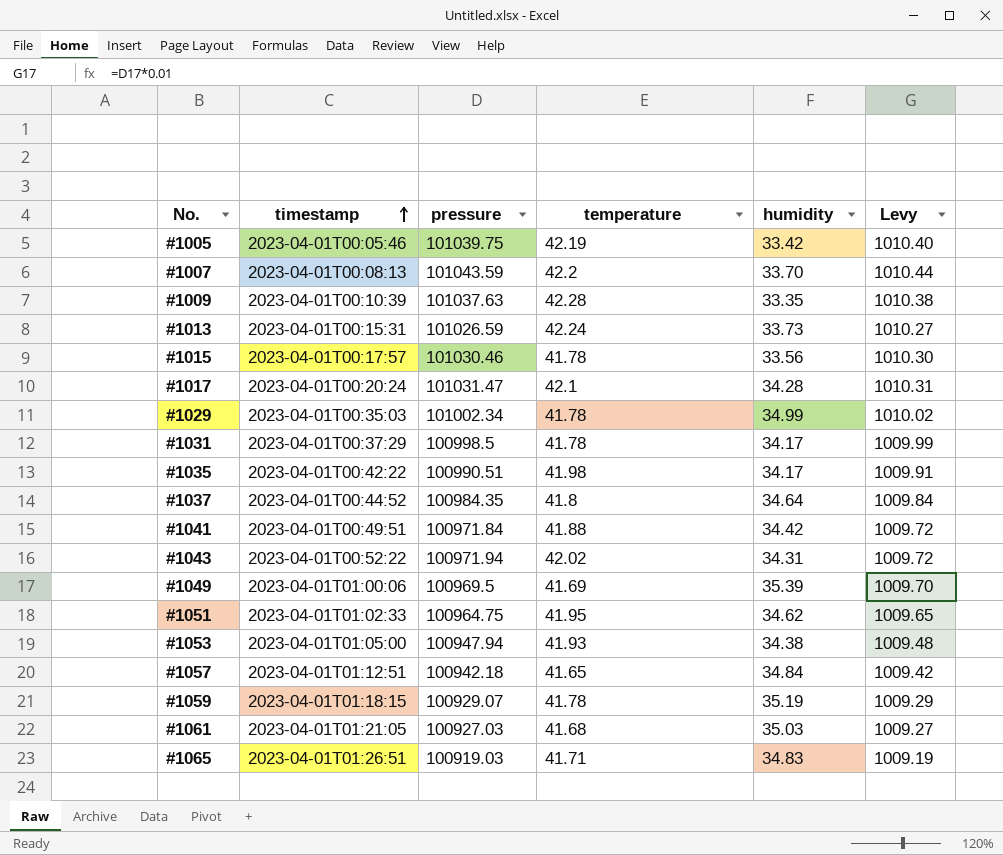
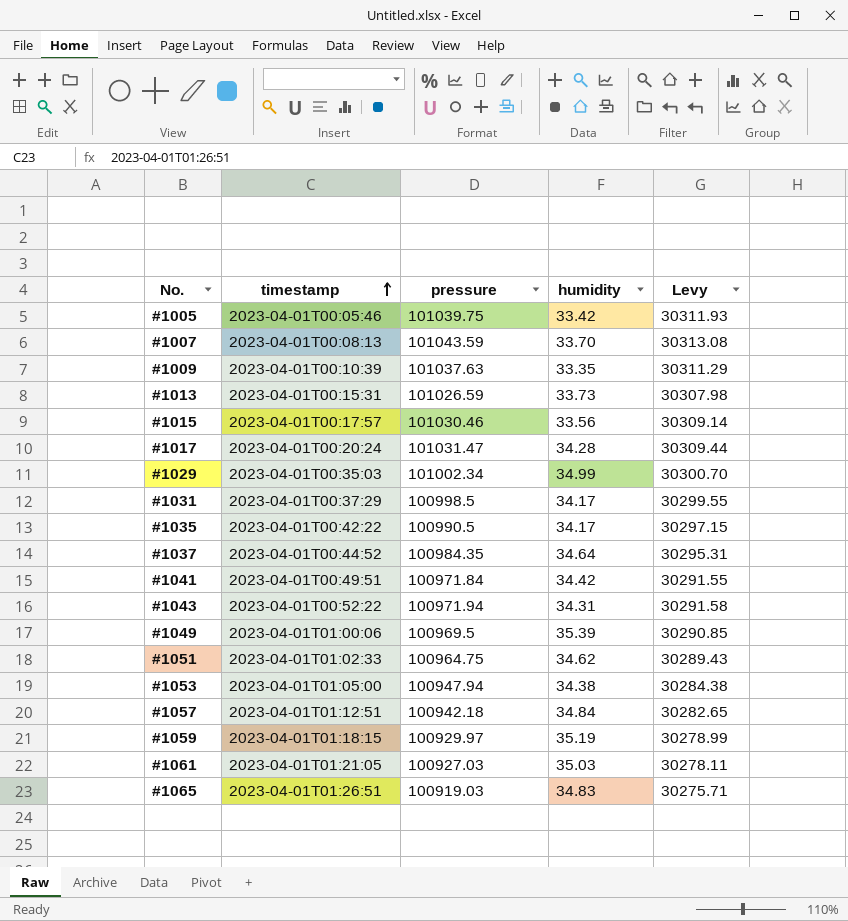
column temperature | position: 4 -> none
column Levy | formula: [pressure] * 0.01 -> [pressure] * 0.3
#1035 | pressure: 100990.51 -> 100990.5
#1059 | pressure: 100929.07 -> 100929.97

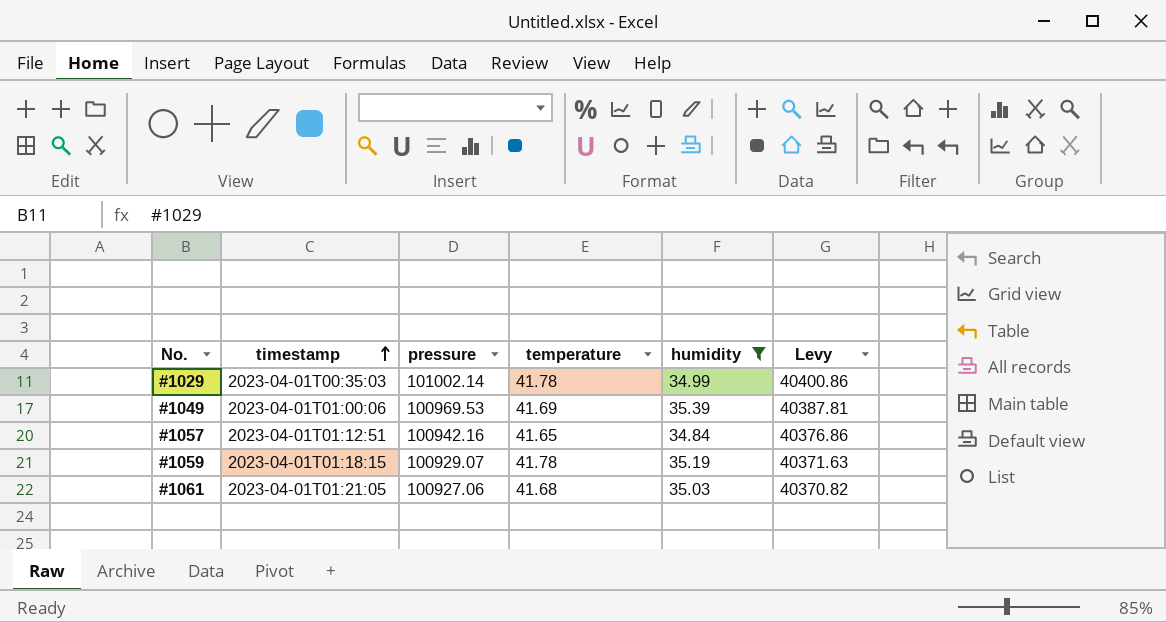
filter: none -> humidity >= 34.84
column temperature | position: none -> 4
column Levy | formula: [pressure] * 0.3 -> [pressure] * 0.4
#1029 | pressure: 101002.34 -> 101002.14
#1049 | pressure: 100969.5 -> 100969.53
#1057 | pressure: 100942.18 -> 100942.16
#1059 | pressure: 100929.97 -> 100929.07
#1061 | pressure: 100927.03 -> 100927.06

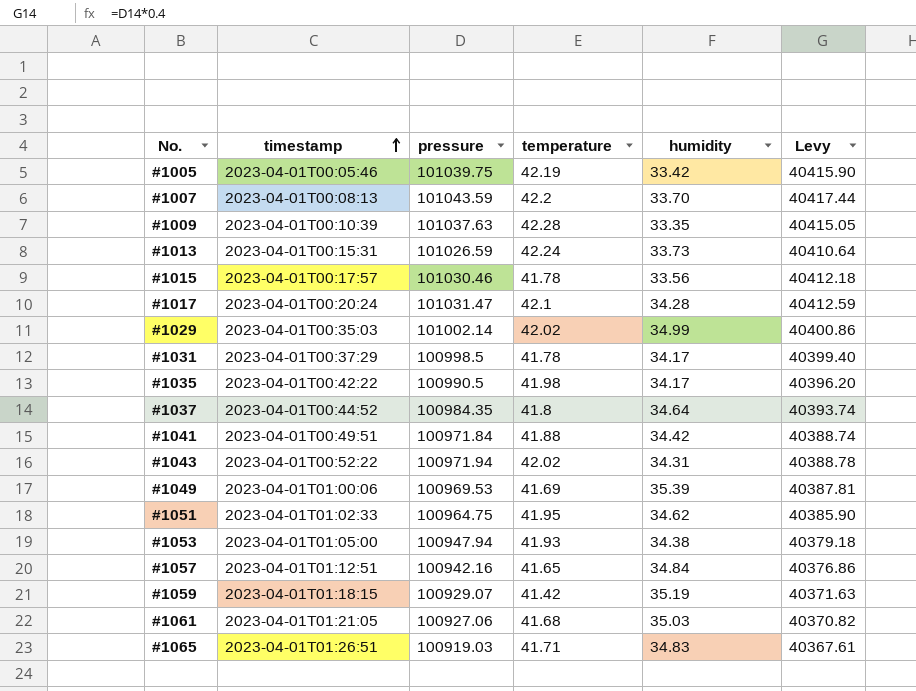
filter: humidity >= 34.84 -> none
#1029 | temperature: 41.78 -> 42.02
#1059 | temperature: 41.78 -> 41.42

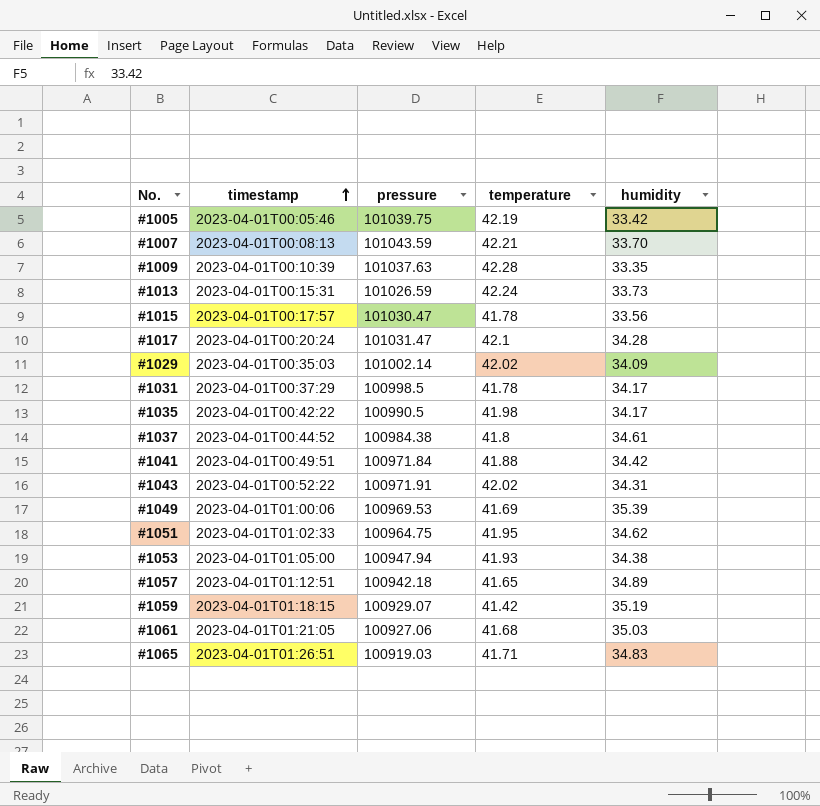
column Levy | formula: [pressure] * 0.4 -> none
#1007 | temperature: 42.2 -> 42.21
#1015 | pressure: 101030.46 -> 101030.47
#1029 | humidity: 34.99 -> 34.09
#1037 | pressure: 100984.35 -> 100984.38
#1037 | humidity: 34.64 -> 34.61
#1043 | pressure: 100971.94 -> 100971.91
#1057 | pressure: 100942.16 -> 100942.18
#1057 | humidity: 34.84 -> 34.89

